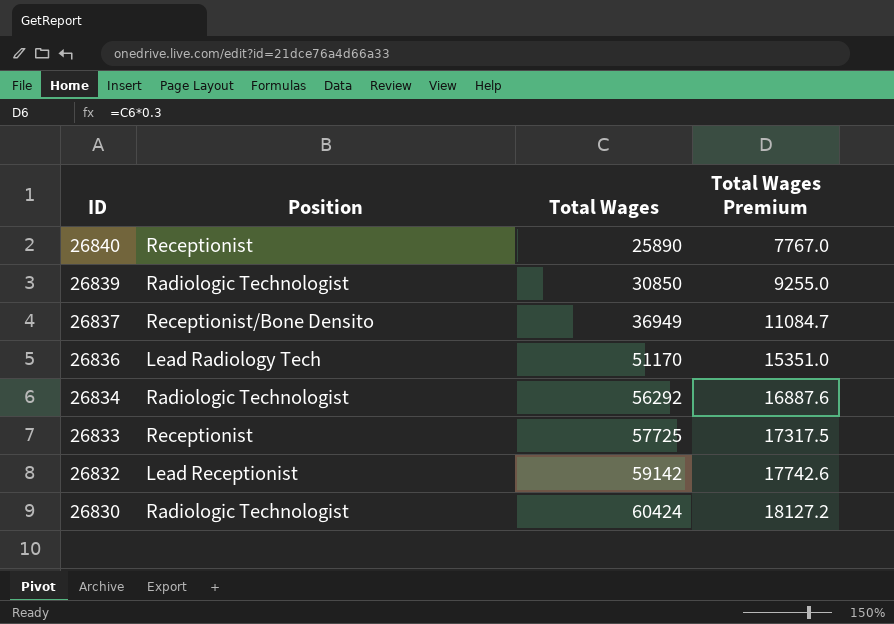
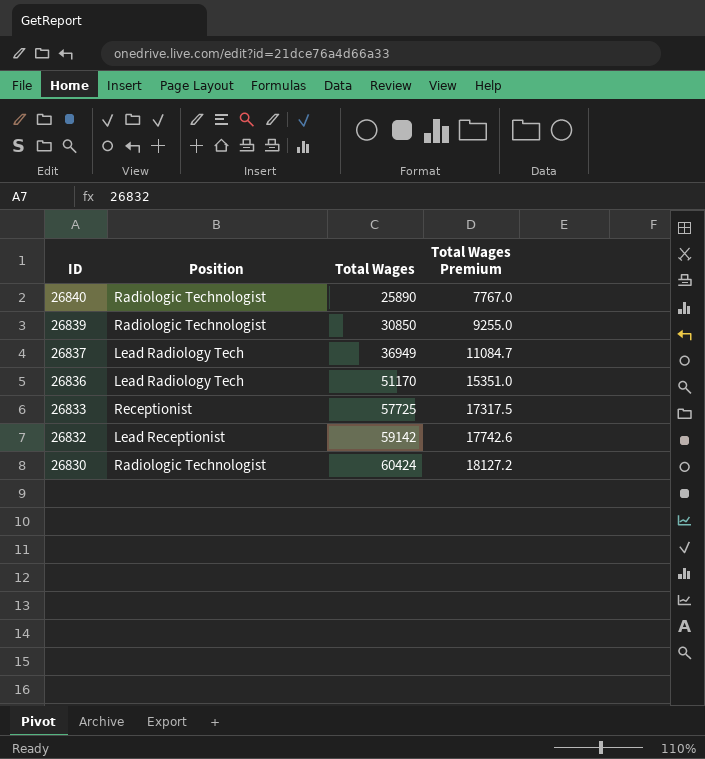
row 26834: Radiologic Technologist | 56292 | 16887.6 -> none
26840 | Position: Receptionist -> Radiologic Technologist
26837 | Position: Receptionist/Bone Densito -> Lead Radiology Tech

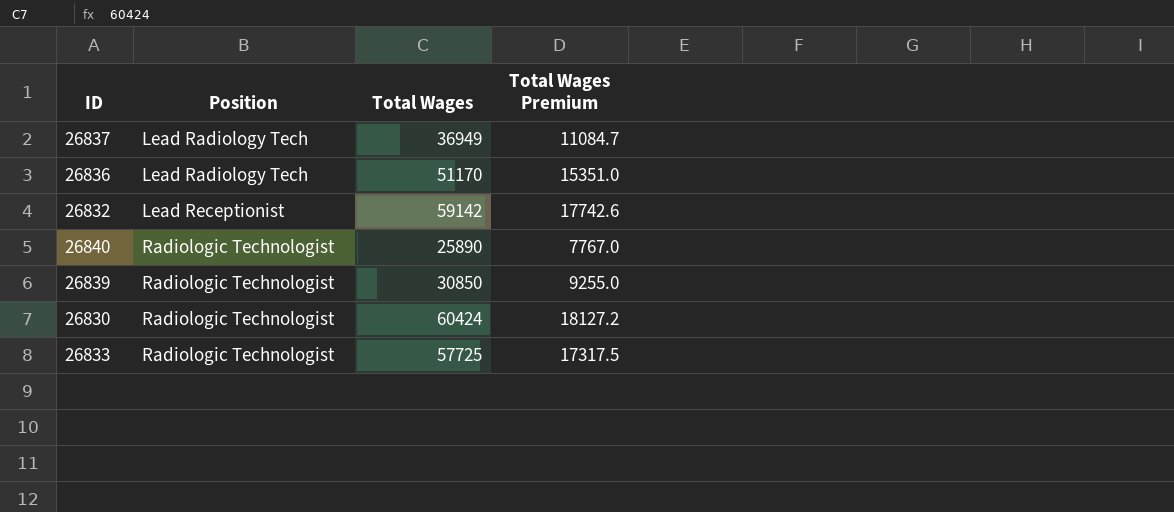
row order: ID descending -> Position ascending
26833 | Position: Receptionist -> Radiologic Technologist

